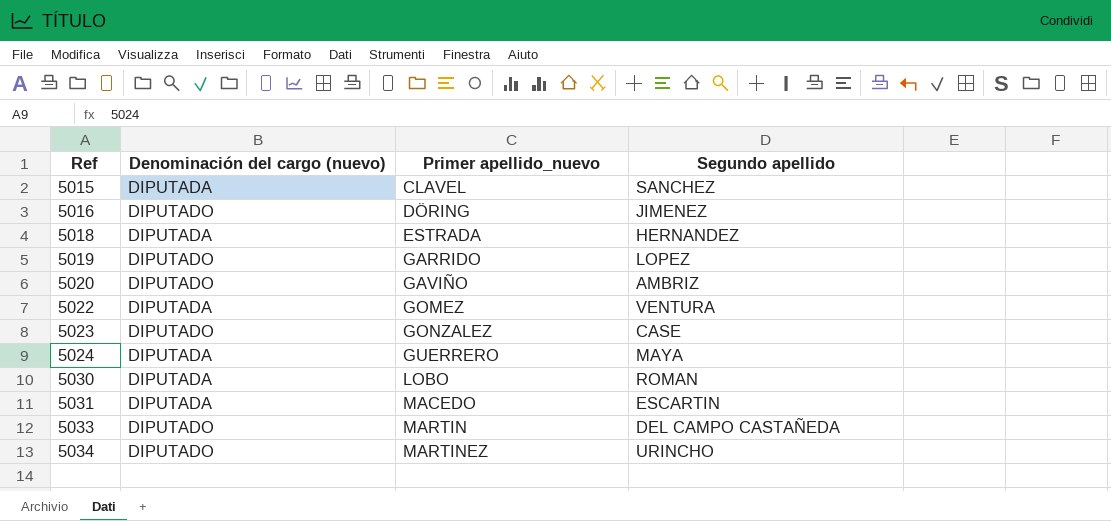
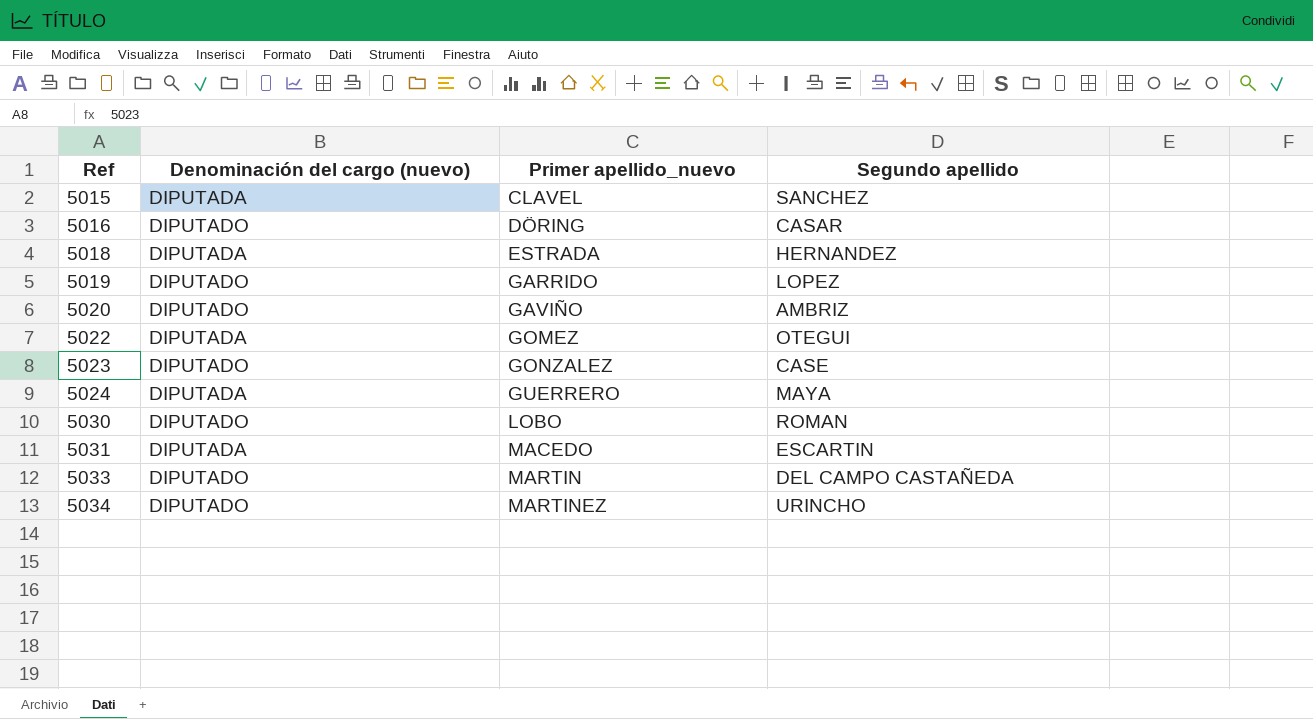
5016 | Segundo apellido: JIMENEZ -> CASAR
5022 | Segundo apellido: VENTURA -> OTEGUI
5030 | Denominación del cargo (nuevo): DIPUTADA -> DIPUTADO

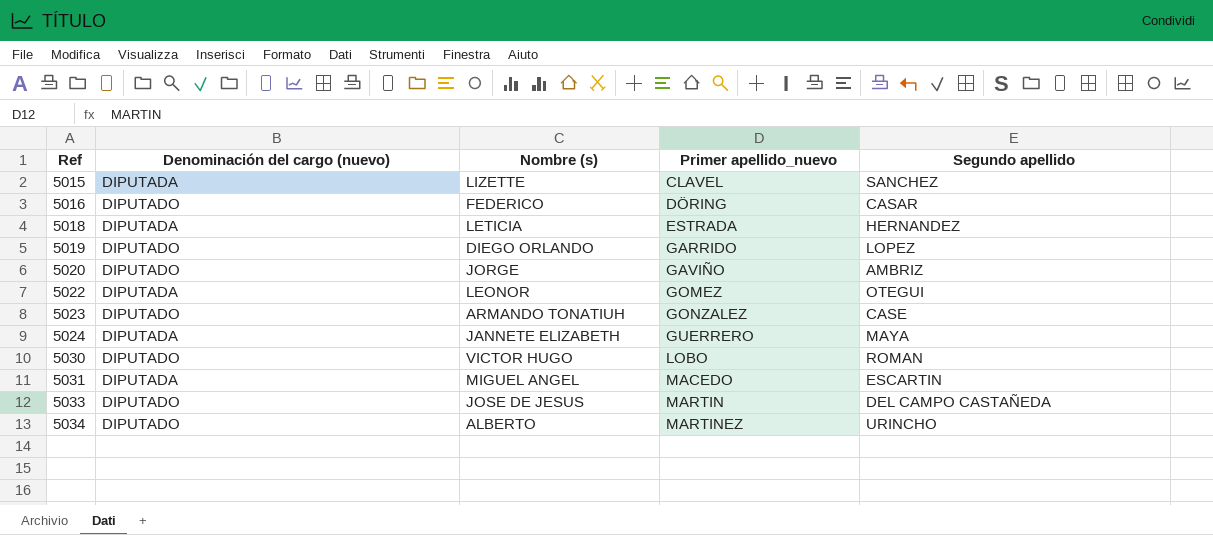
column Nombre (s) | position: none -> 3

